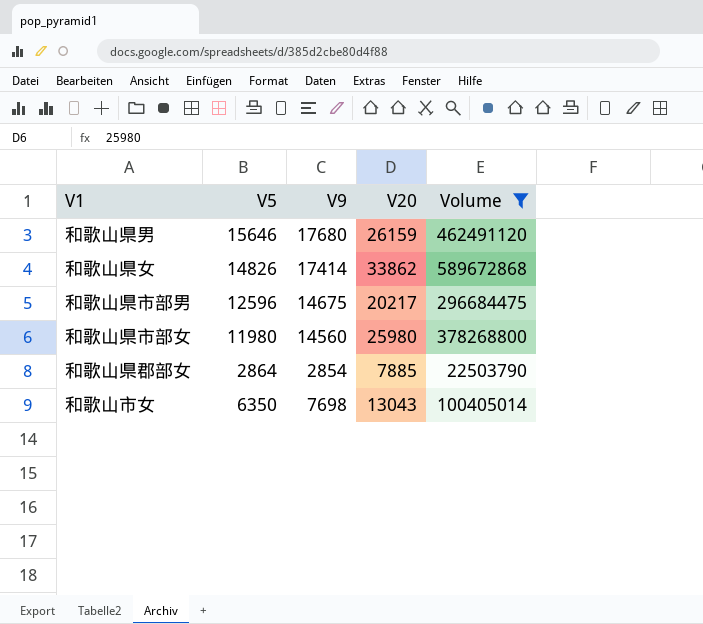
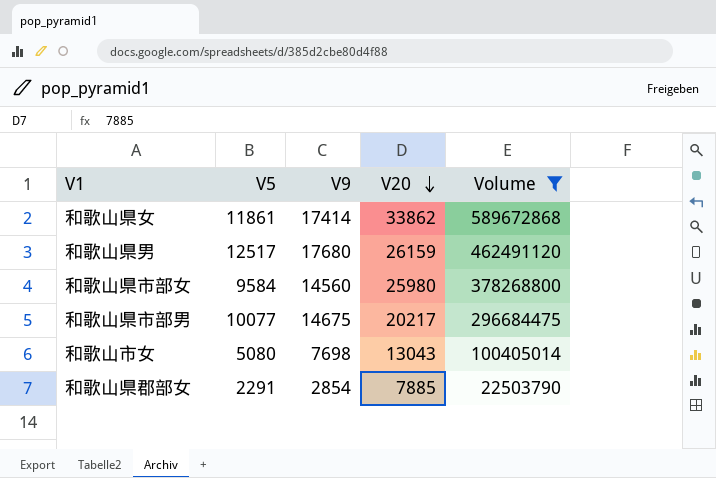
row order: none -> V20 descending
和歌山県女 | V5: 14826 -> 11861
和歌山県男 | V5: 15646 -> 12517
和歌山県市部女 | V5: 11980 -> 9584
和歌山県市部男 | V5: 12596 -> 10077
和歌山市女 | V5: 6350 -> 5080
和歌山県郡部女 | V5: 2864 -> 2291

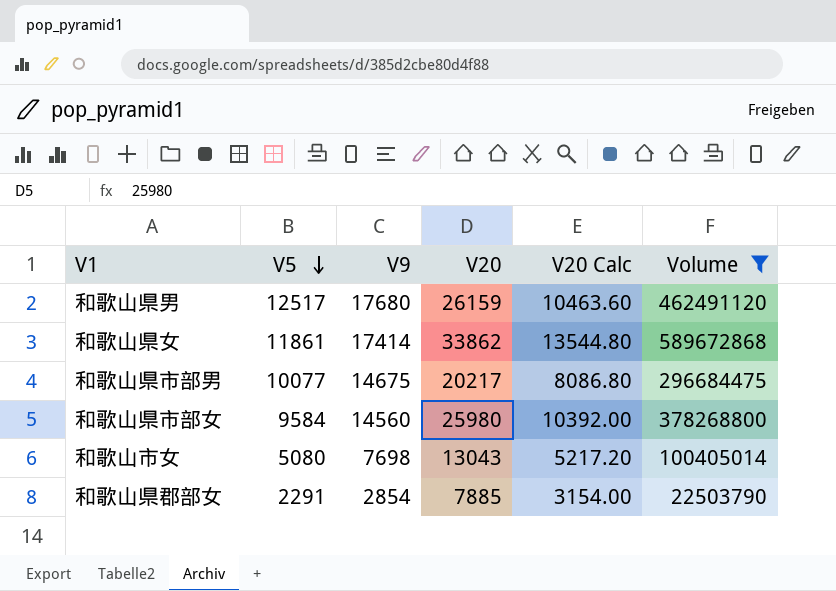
row order: V20 descending -> V5 descending
column V20 Calc | formula: none -> [V20] * 0.4

